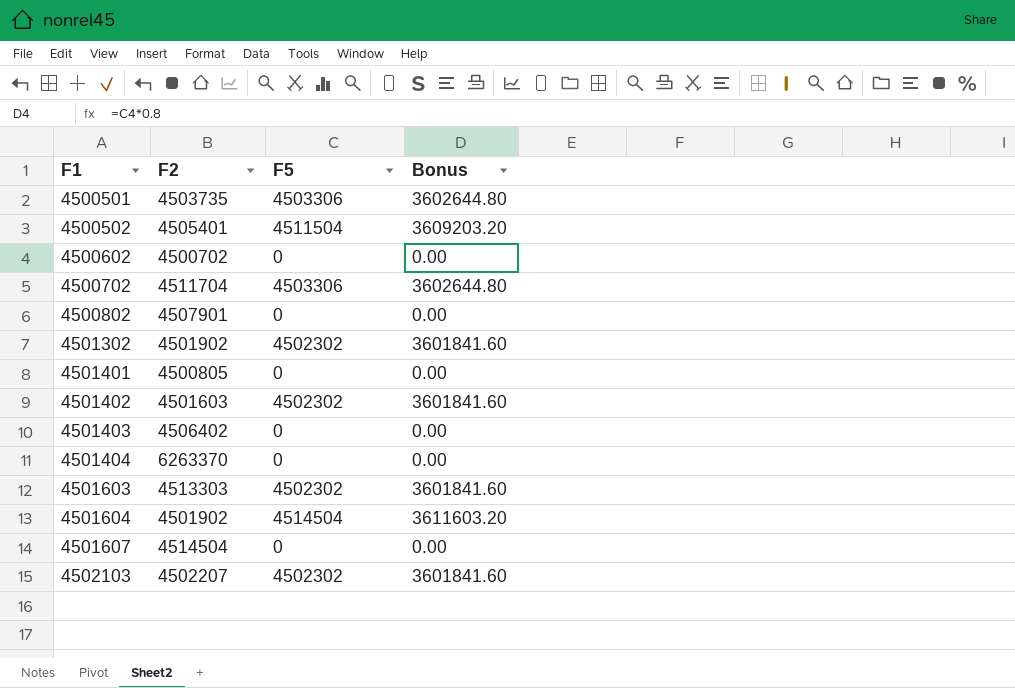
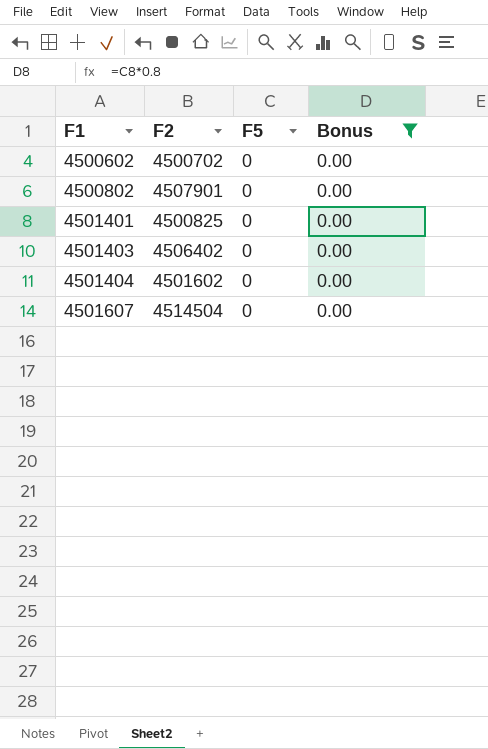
filter: none -> Bonus = 0.00
4501401 | F2: 4500805 -> 4500825
4501404 | F2: 6263370 -> 4501602

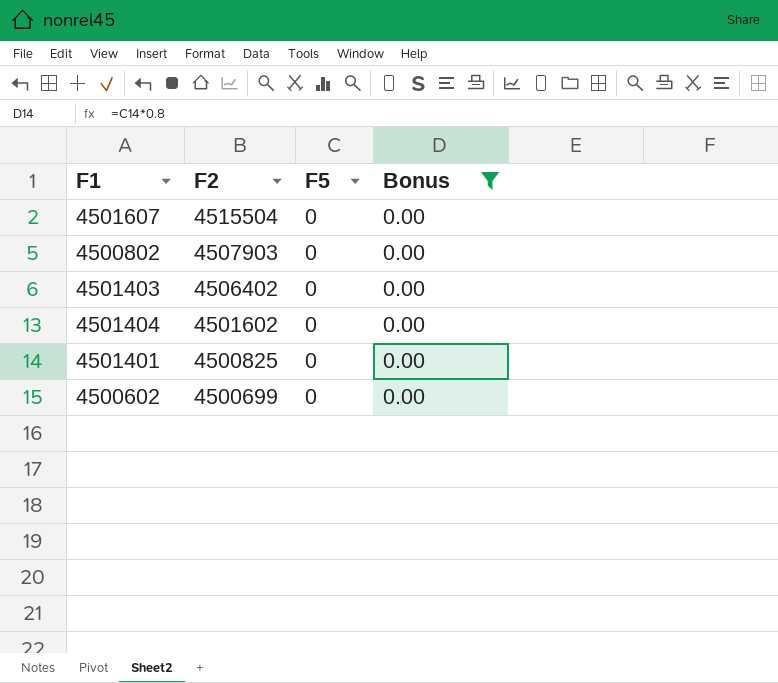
row order: F1 ascending -> F2 descending
4501607 | F2: 4514504 -> 4515504
4500802 | F2: 4507901 -> 4507903
4500602 | F2: 4500702 -> 4500699

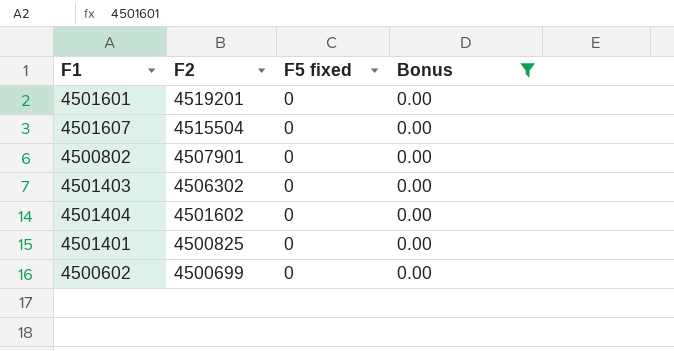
column name: F5 -> F5 fixed
row 4501601: none -> 4519201 | 0 | 0.00
4500802 | F2: 4507903 -> 4507901
4501403 | F2: 4506402 -> 4506302

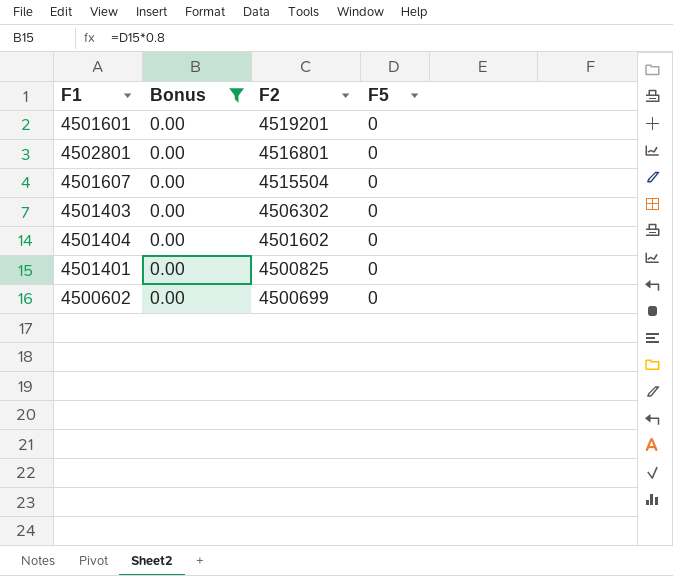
column Bonus | position: 4 -> 2
column name: F5 fixed -> F5
row 4500802: 4507901 | 0 | 0.00 -> none
row 4502801: none -> 0.00 | 4516801 | 0

